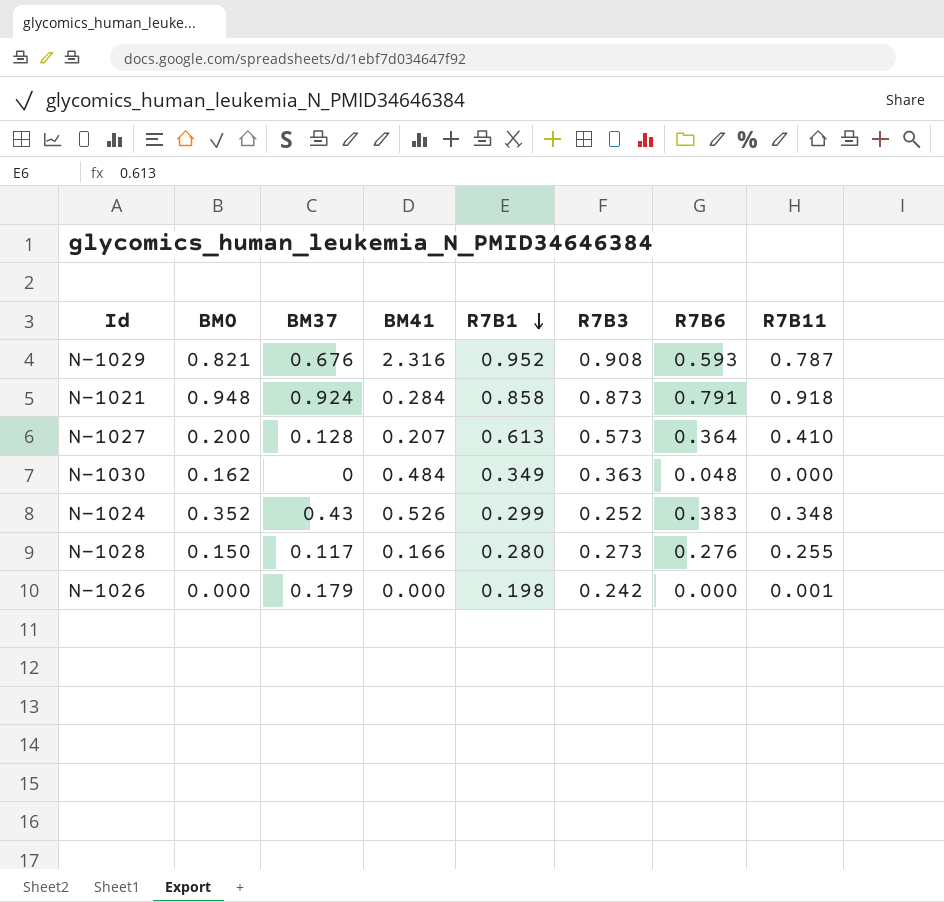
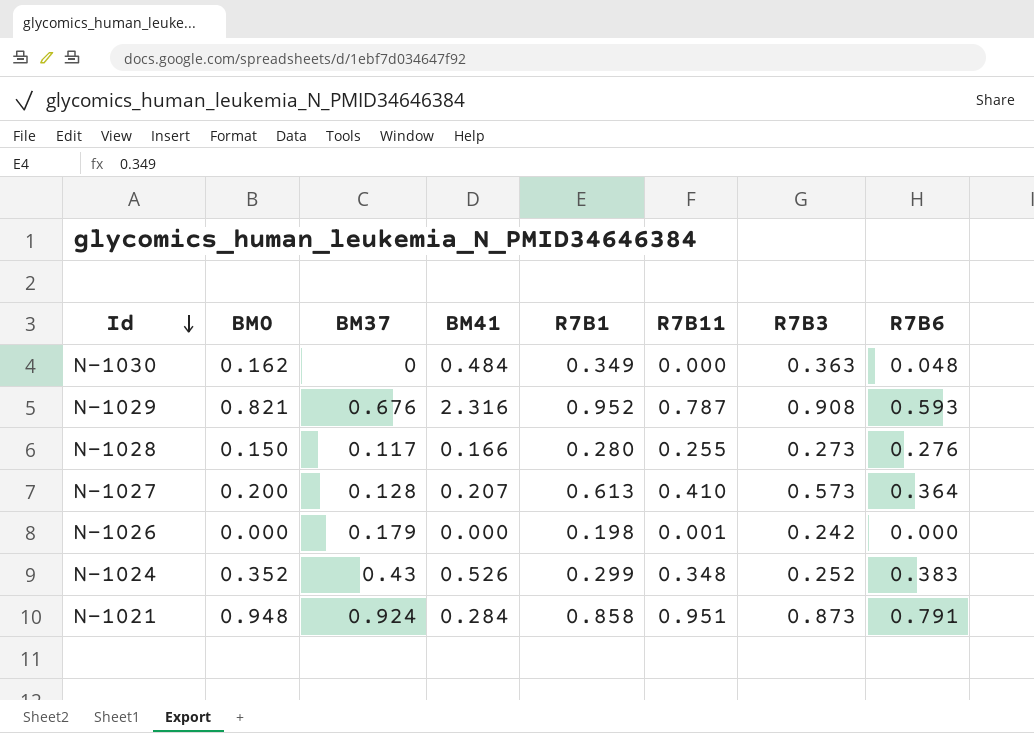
row order: R7B1 descending -> Id descending
column R7B11 | position: 8 -> 6
N-1021 | R7B11: 0.918 -> 0.951

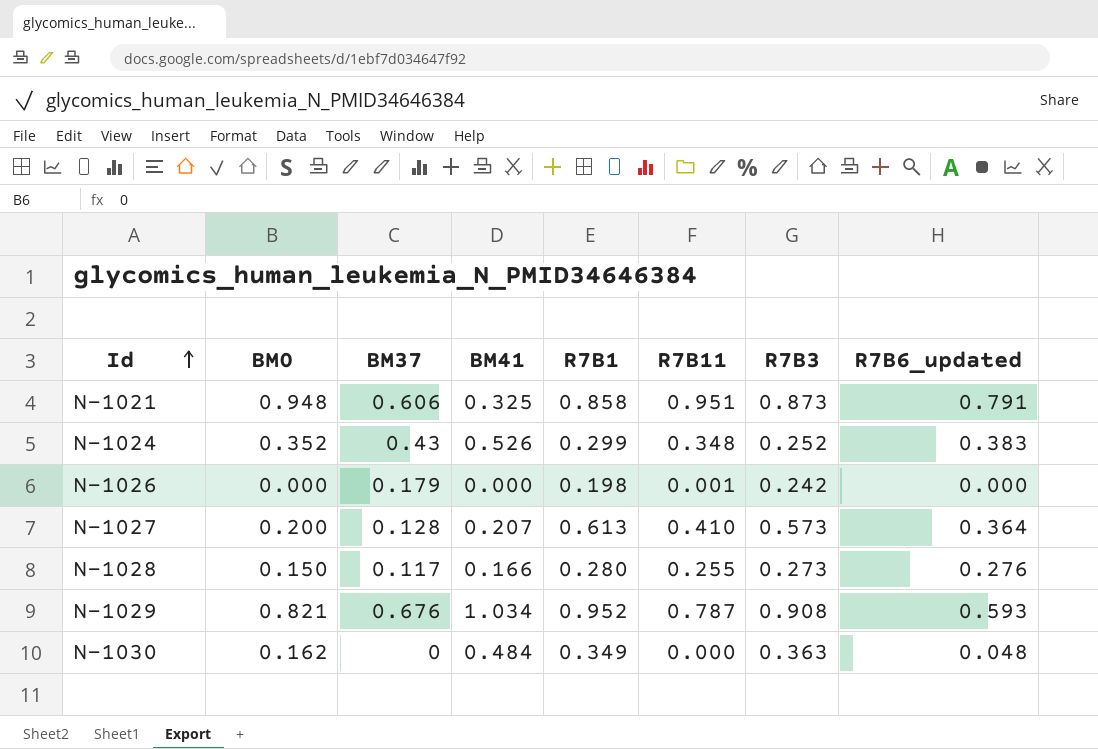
row order: Id descending -> Id ascending
column name: R7B6 -> R7B6_updated
N-1021 | BM37: 0.924 -> 0.606
N-1021 | BM41: 0.284 -> 0.325
N-1029 | BM41: 2.316 -> 1.034

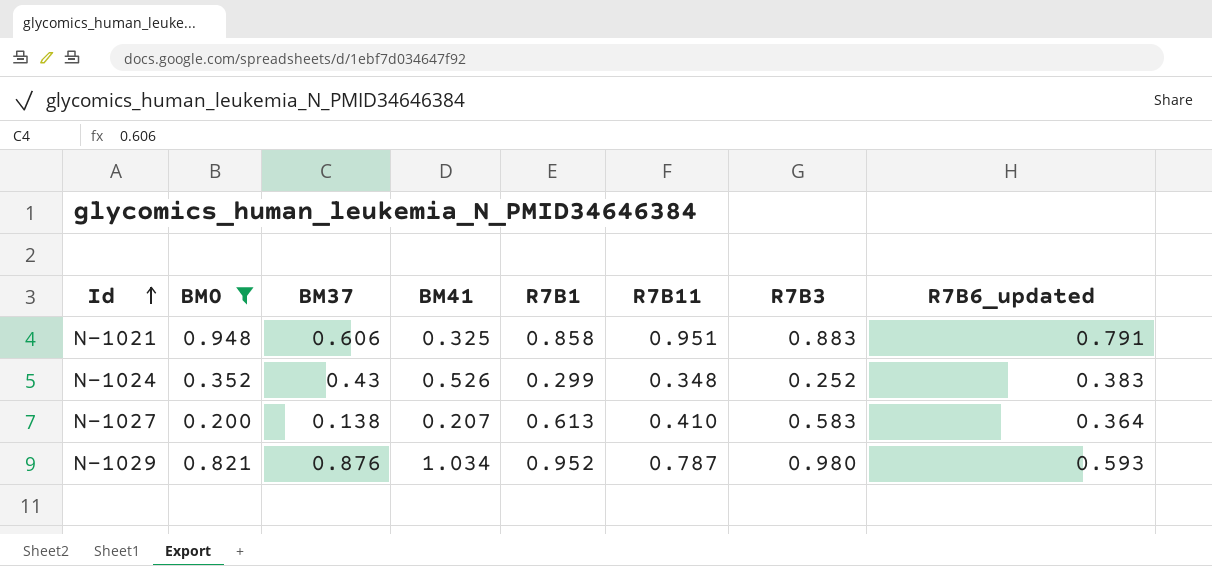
filter: none -> BM0 >= 0.200
N-1021 | R7B3: 0.873 -> 0.883
N-1027 | BM37: 0.128 -> 0.138
N-1027 | R7B3: 0.573 -> 0.583
N-1029 | BM37: 0.676 -> 0.876
N-1029 | R7B3: 0.908 -> 0.980

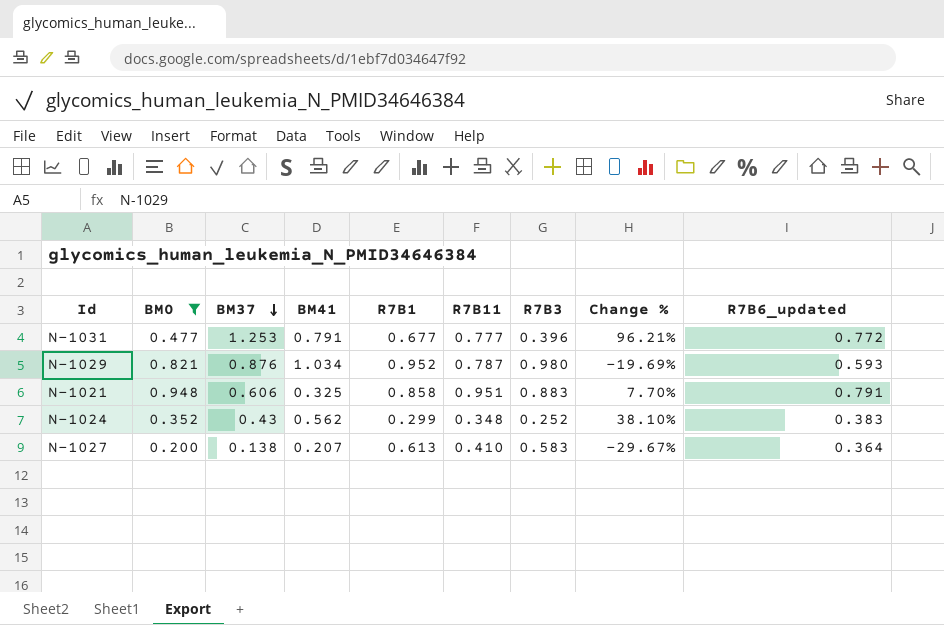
row order: Id ascending -> BM37 descending
column Change % | formula: none -> ([R7B11] - [R7B3]) / [R7B3]
row N-1031: none -> 0.477 | 1.253 | 0.791 | 0.677 | 0.777 | 0.396 | 96.21% | 0.772
N-1024 | BM41: 0.526 -> 0.562

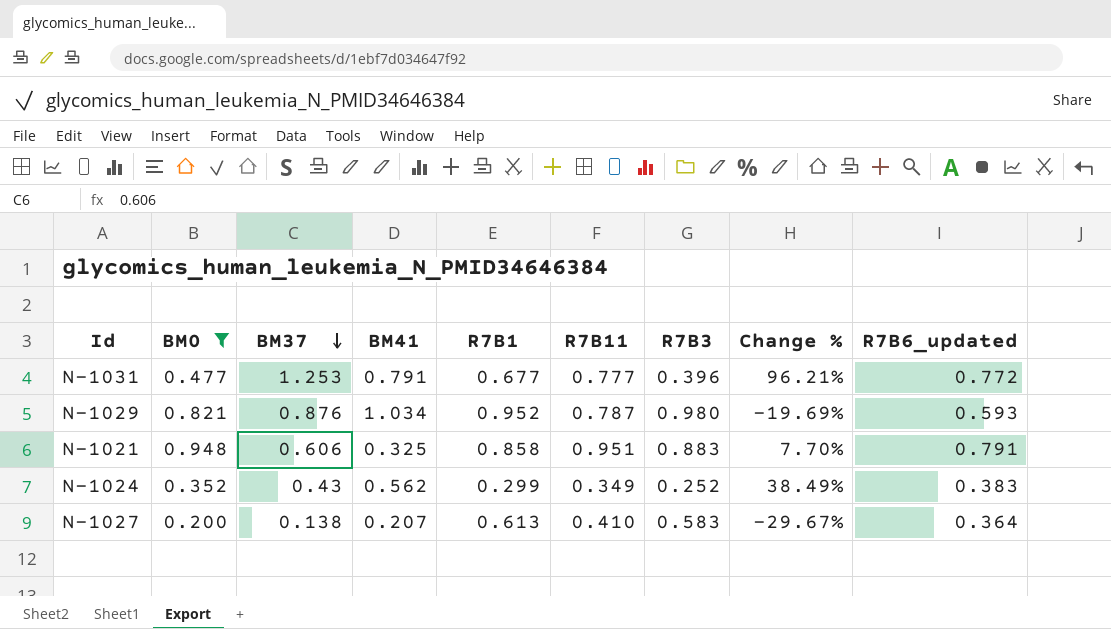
N-1024 | R7B11: 0.348 -> 0.349
N-1024 | Change %: 38.10% -> 38.49%

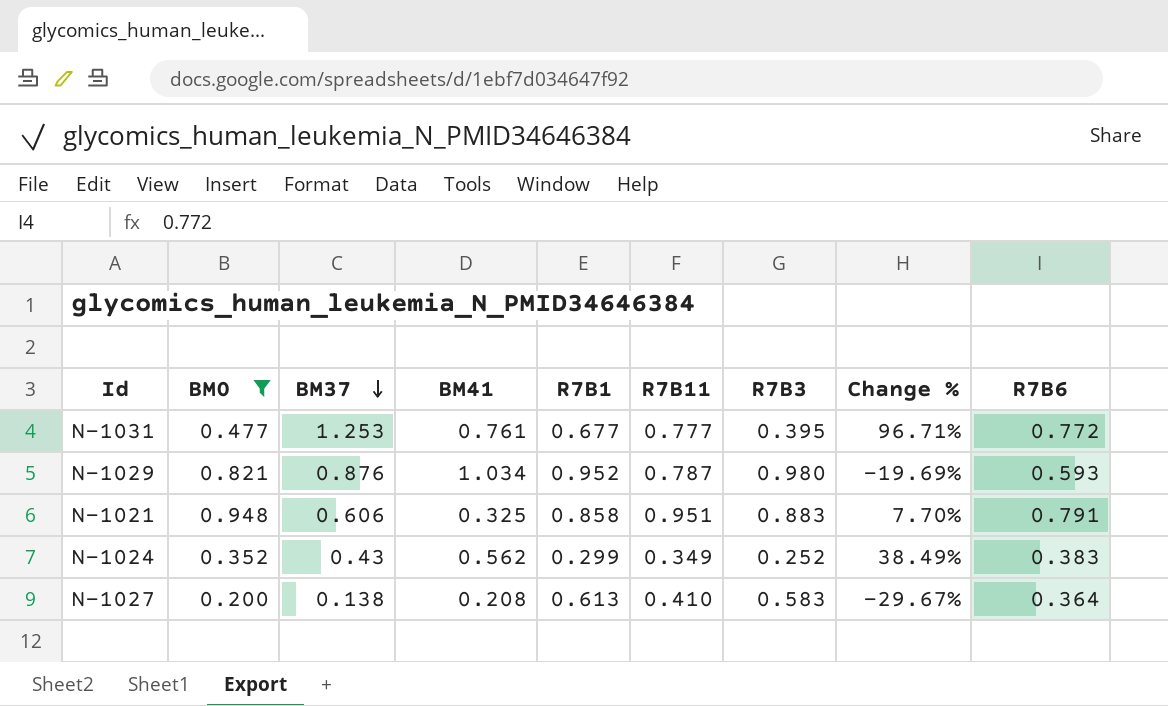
column name: R7B6_updated -> R7B6
N-1031 | BM41: 0.791 -> 0.761
N-1031 | R7B3: 0.396 -> 0.395
N-1031 | Change %: 96.21% -> 96.71%
N-1027 | BM41: 0.207 -> 0.208

